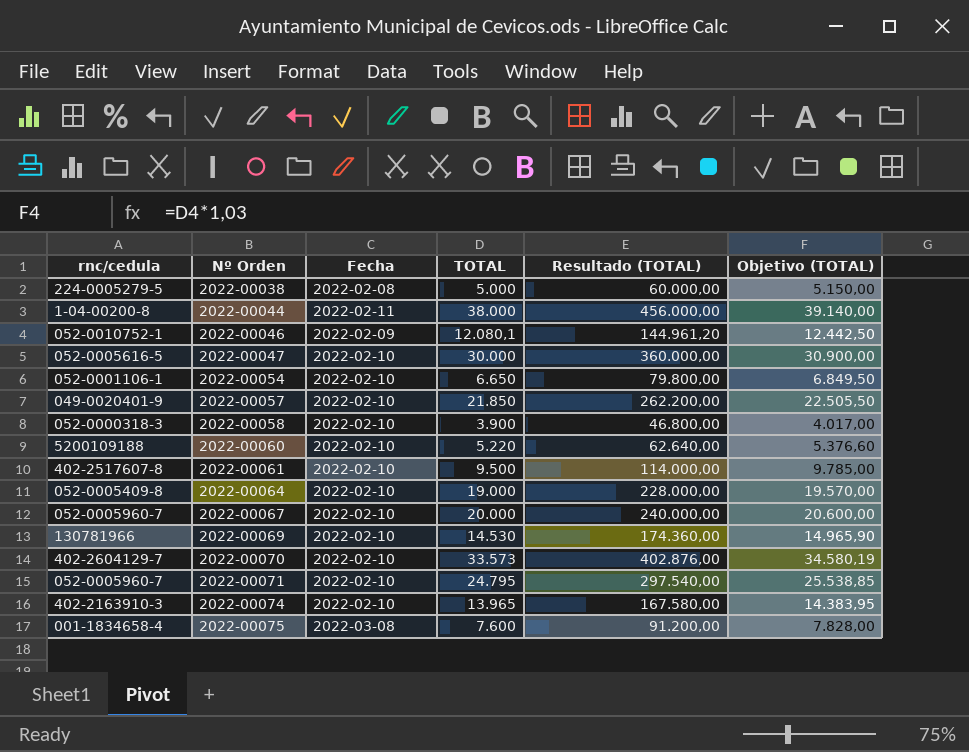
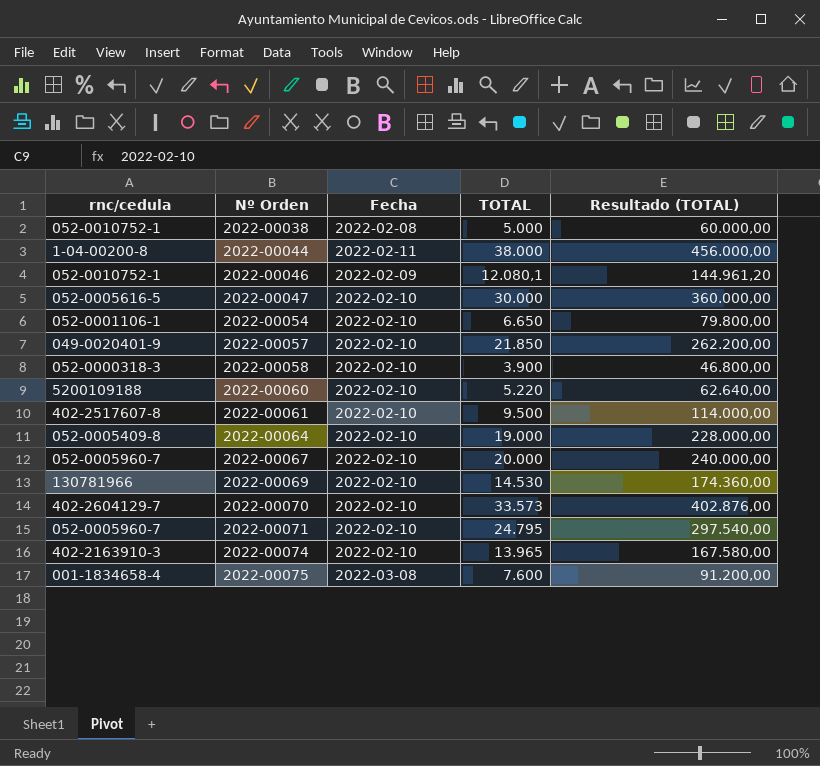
column Objetivo (TOTAL) | formula: [TOTAL] * 1,03 -> none
2022-00038 | rnc/cedula: 224-0005279-5 -> 052-0010752-1

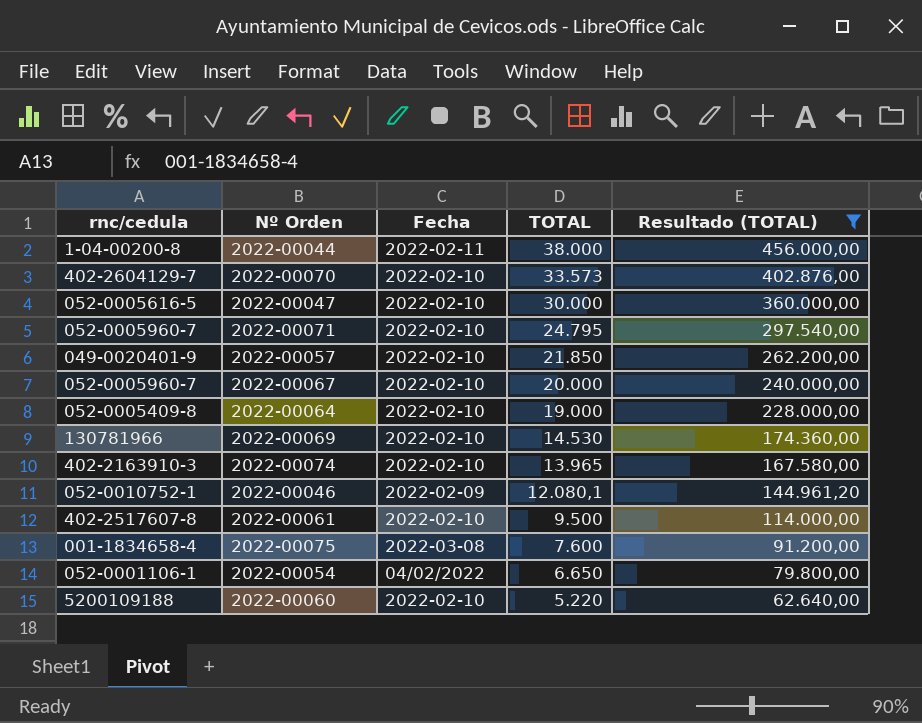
filter: none -> Resultado (TOTAL) >= 62.640,00
row order: Nº Orden ascending -> TOTAL descending
2022-00054 | Fecha: 2022-02-10 -> 04/02/2022

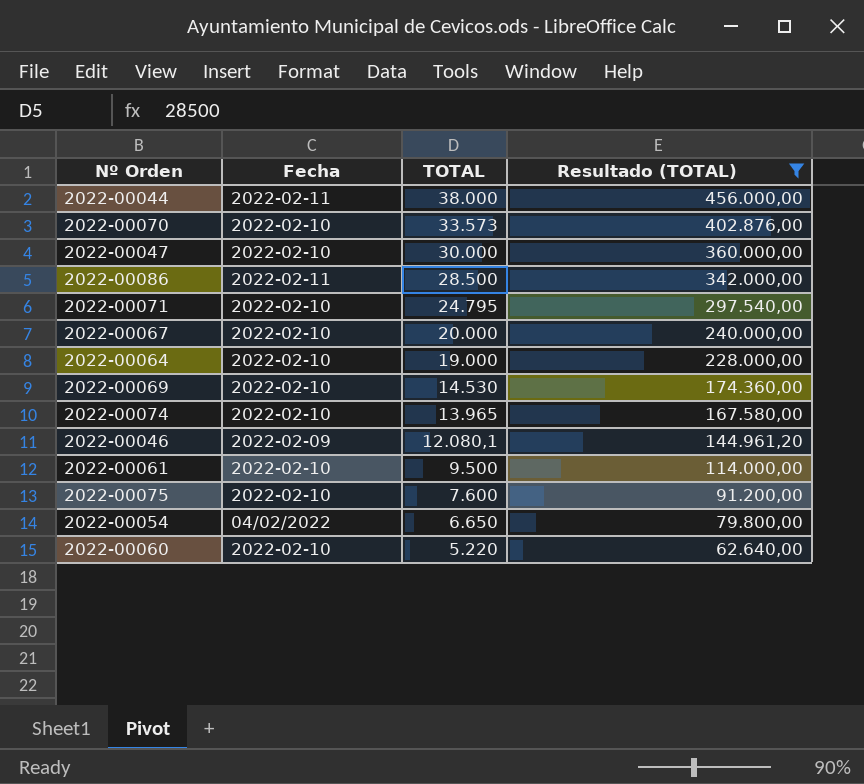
column rnc/cedula | position: 1 -> none
row 2022-00057: 049-0020401-9 | 2022-02-10 | 21.850 | 262.200,00 -> none
row 2022-00086: none -> 2022-02-11 | 28.500 | 342.000,00
2022-00075 | Fecha: 2022-03-08 -> 2022-02-10

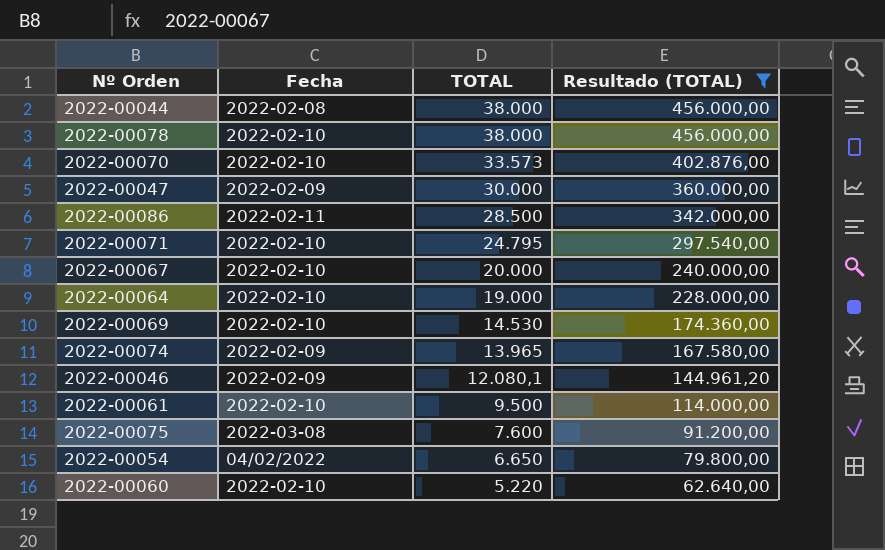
2022-00044 | Fecha: 2022-02-11 -> 2022-02-08
row 2022-00078: none -> 2022-02-10 | 38.000 | 456.000,00
2022-00047 | Fecha: 2022-02-10 -> 2022-02-09
2022-00074 | Fecha: 2022-02-10 -> 2022-02-09
2022-00075 | Fecha: 2022-02-10 -> 2022-03-08

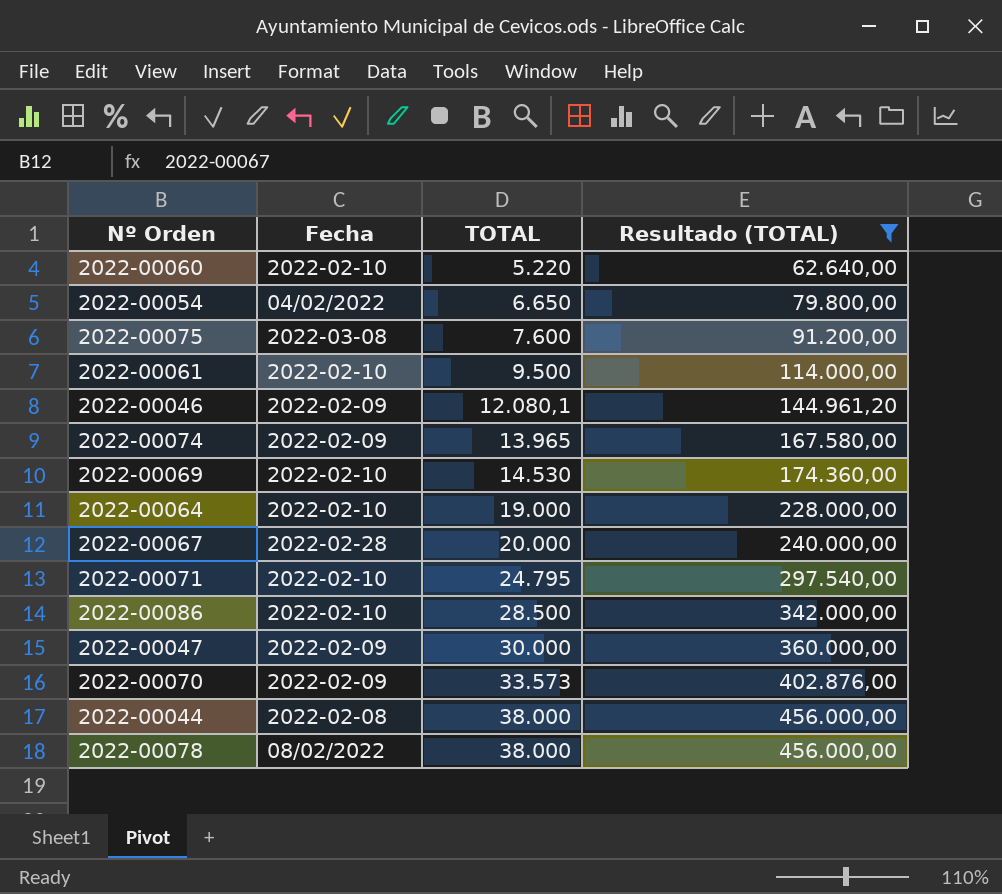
row order: TOTAL descending -> TOTAL ascending
2022-00067 | Fecha: 2022-02-10 -> 2022-02-28
2022-00086 | Fecha: 2022-02-11 -> 2022-02-10
2022-00070 | Fecha: 2022-02-10 -> 2022-02-09
2022-00078 | Fecha: 2022-02-10 -> 08/02/2022

